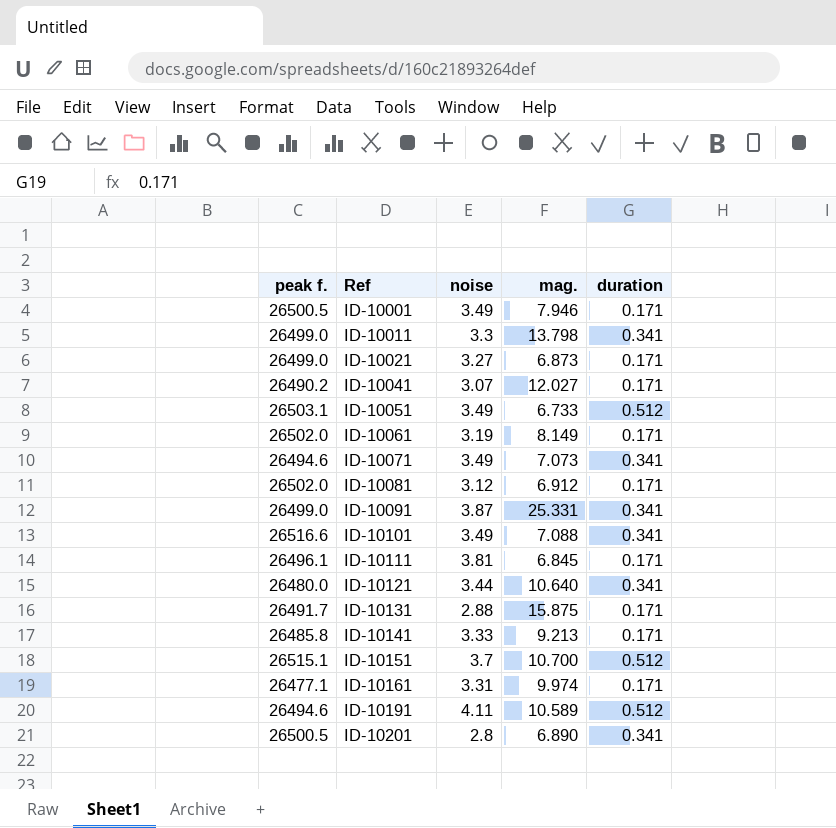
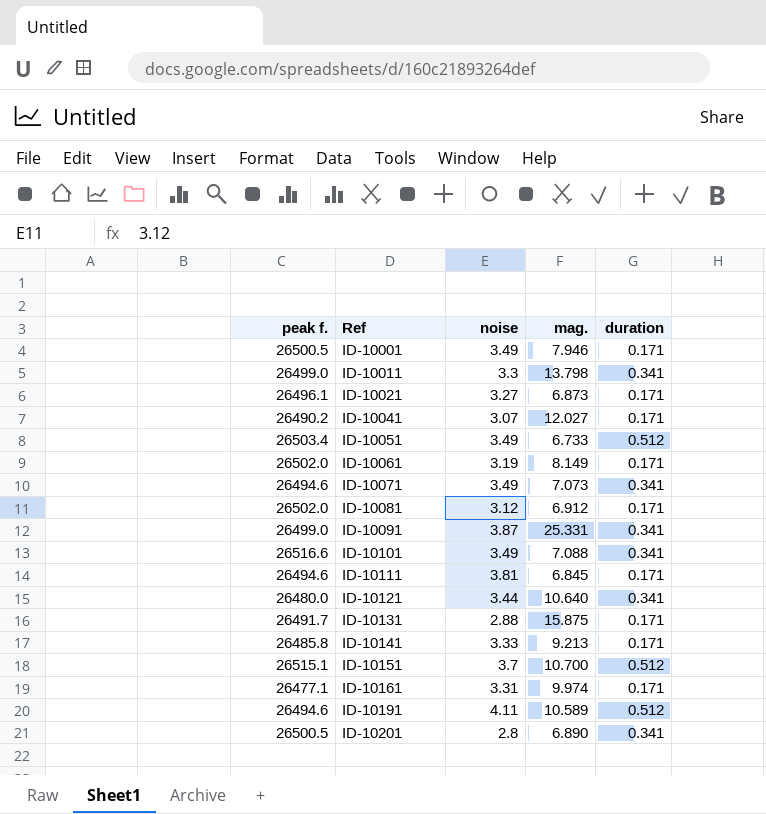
ID-10021 | peak f.: 26499.0 -> 26496.1
ID-10051 | peak f.: 26503.1 -> 26503.4
ID-10111 | peak f.: 26496.1 -> 26494.6

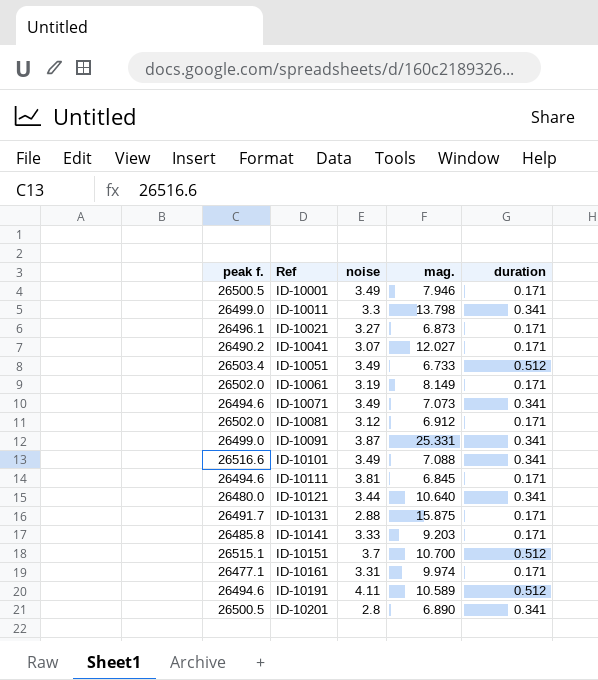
ID-10141 | mag.: 9.213 -> 9.203

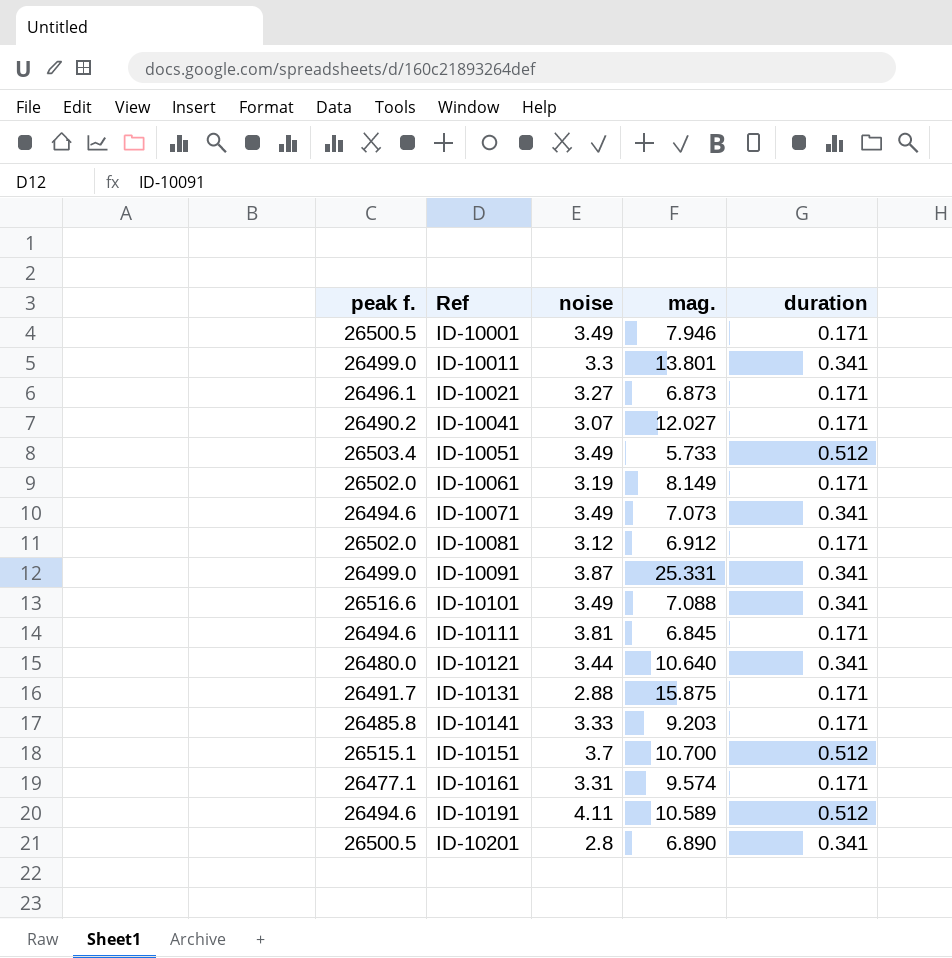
ID-10011 | mag.: 13.798 -> 13.801
ID-10051 | mag.: 6.733 -> 5.733
ID-10161 | mag.: 9.974 -> 9.574

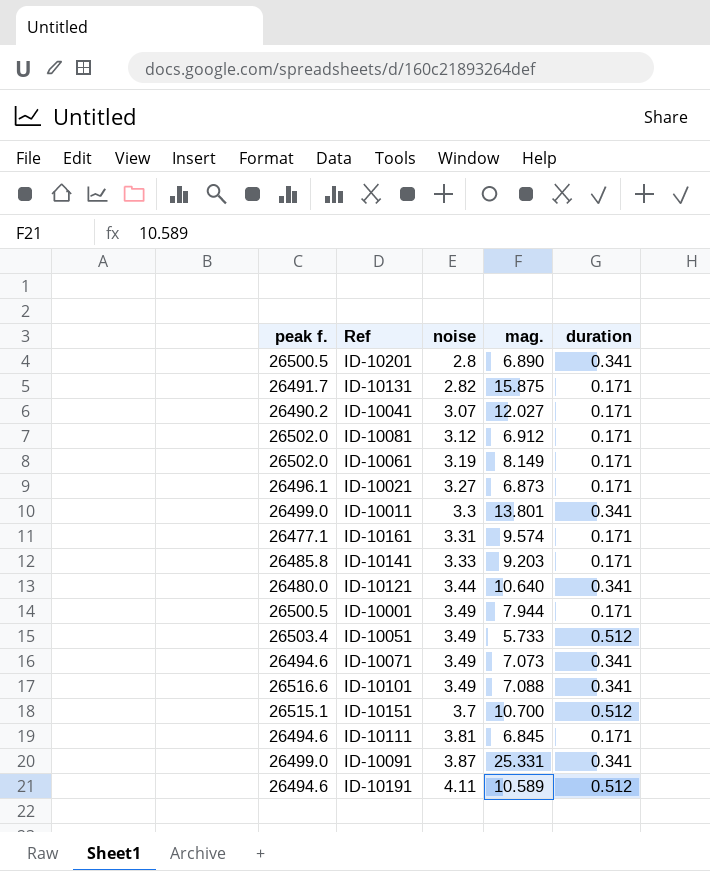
row order: Ref ascending -> noise ascending
ID-10131 | noise: 2.88 -> 2.82
ID-10001 | mag.: 7.946 -> 7.944

